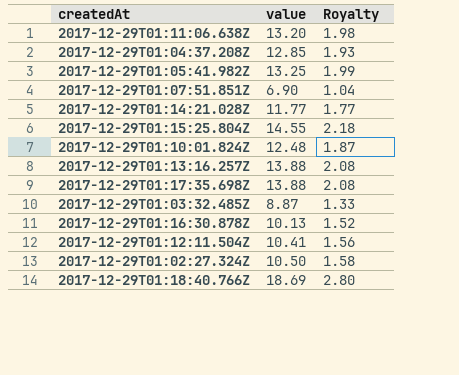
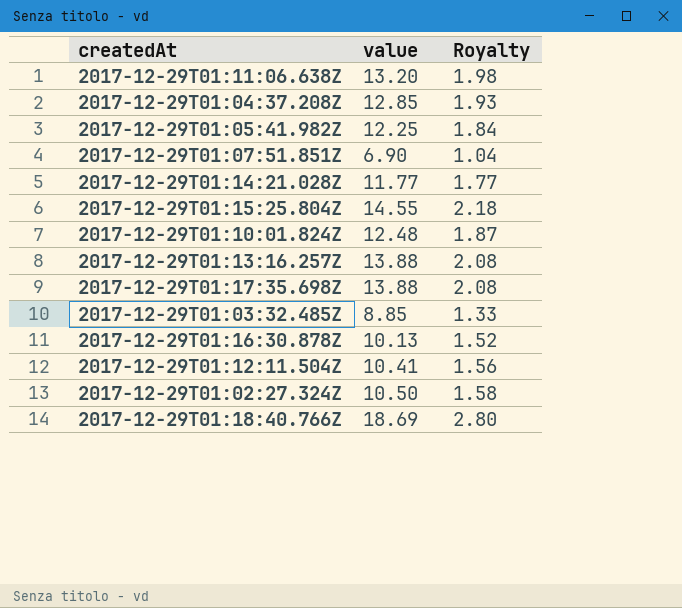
2017-12-29T01:05:41.982Z | value: 13.25 -> 12.25
2017-12-29T01:05:41.982Z | Royalty: 1.99 -> 1.84
2017-12-29T01:03:32.485Z | value: 8.87 -> 8.85

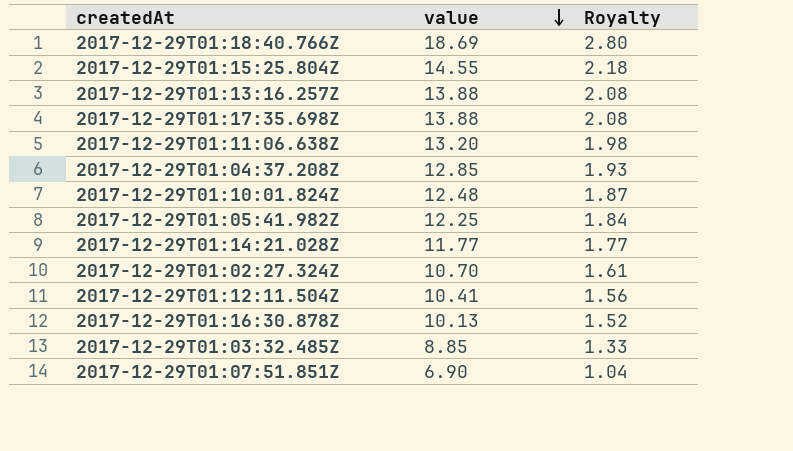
row order: none -> value descending
2017-12-29T01:02:27.324Z | value: 10.50 -> 10.70
2017-12-29T01:02:27.324Z | Royalty: 1.58 -> 1.61

